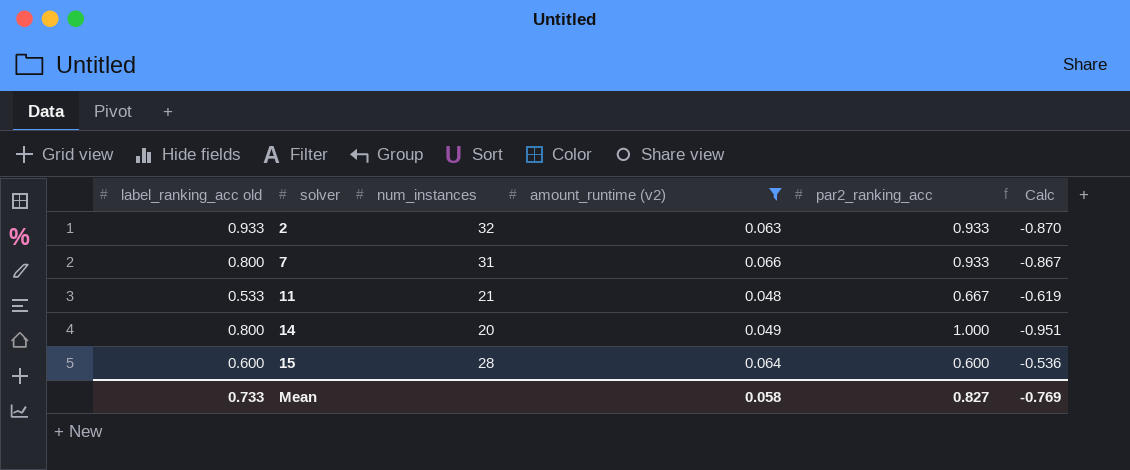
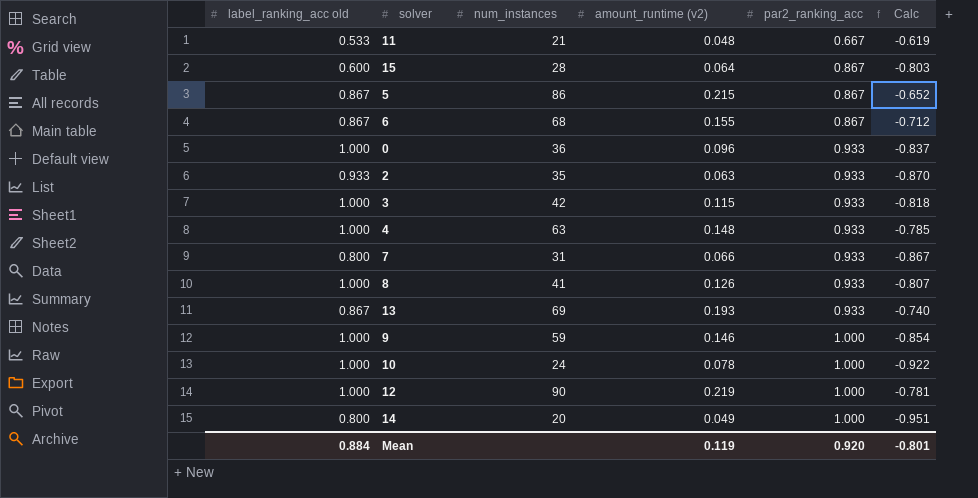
filter: amount_runtime (v2) <= 0.066 -> none
row order: solver ascending -> par2_ranking_acc ascending
15 | par2_ranking_acc: 0.600 -> 0.867
15 | Calc: -0.536 -> -0.803
2 | num_instances: 32 -> 35
Mean | label_ranking_acc old: 0.733 -> 0.884
Mean | amount_runtime (v2): 0.058 -> 0.119
Mean | par2_ranking_acc: 0.827 -> 0.920
Mean | Calc: -0.769 -> -0.801

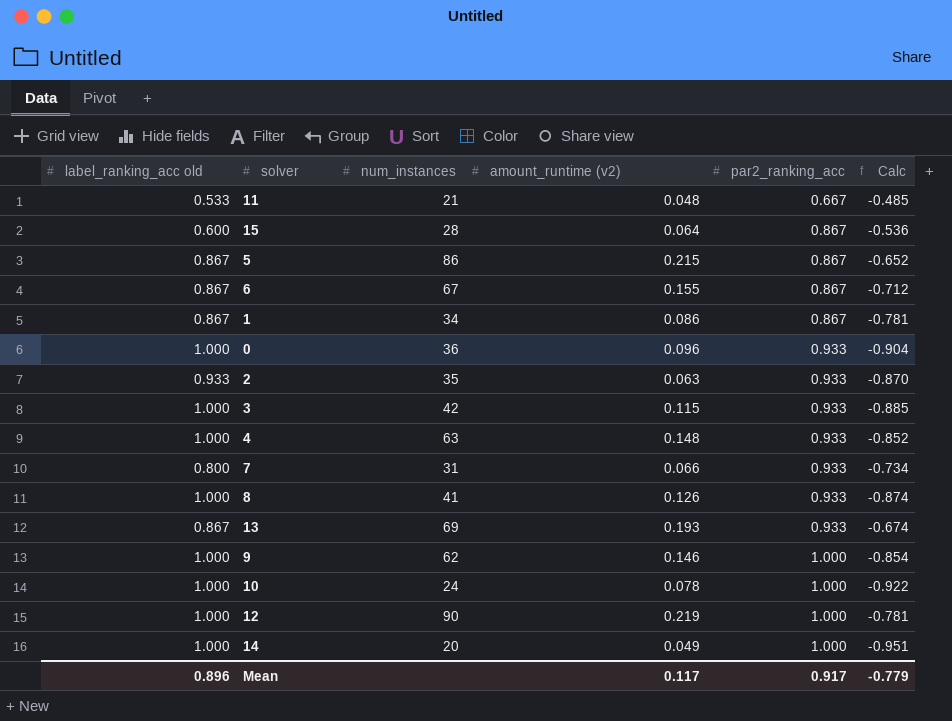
column Calc | formula: [amount_runtime (v2)] - [par2_ranking_acc] -> [amount_runtime (v2)] - [label_ranking_acc old]
6 | num_instances: 68 -> 67
row 1: none -> 0.867 | 34 | 0.086 | 0.867 | -0.781
9 | num_instances: 59 -> 62
14 | label_ranking_acc old: 0.800 -> 1.000
Mean | label_ranking_acc old: 0.884 -> 0.896
Mean | amount_runtime (v2): 0.119 -> 0.117
Mean | par2_ranking_acc: 0.920 -> 0.917
Mean | Calc: -0.801 -> -0.779

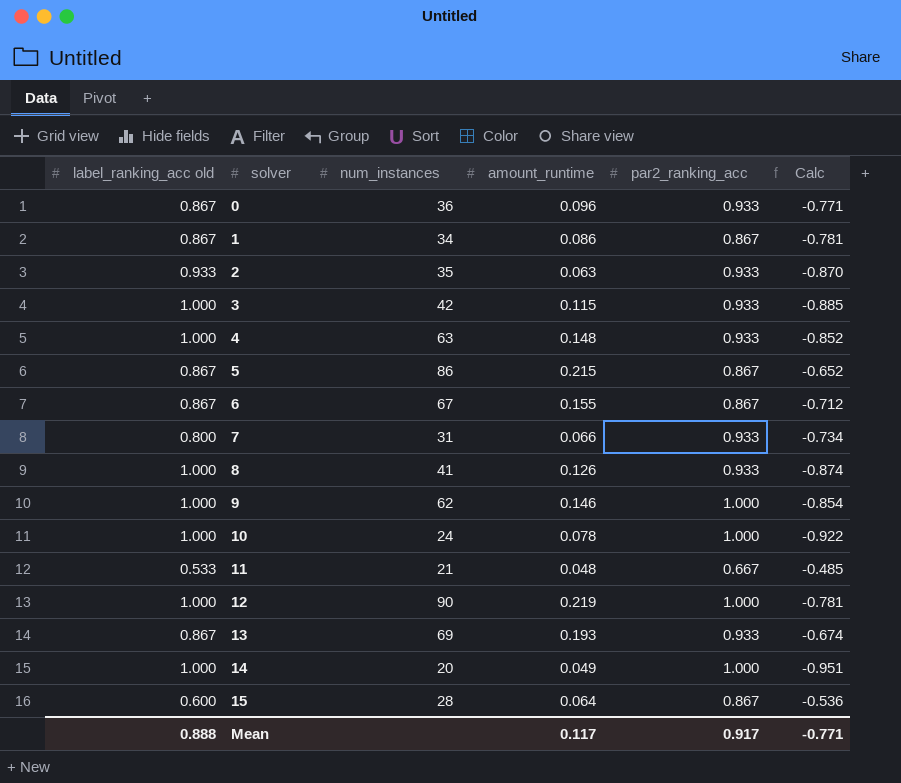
row order: par2_ranking_acc ascending -> solver ascending
column name: amount_runtime (v2) -> amount_runtime
0 | label_ranking_acc old: 1.000 -> 0.867
0 | Calc: -0.904 -> -0.771
Mean | label_ranking_acc old: 0.896 -> 0.888
Mean | Calc: -0.779 -> -0.771

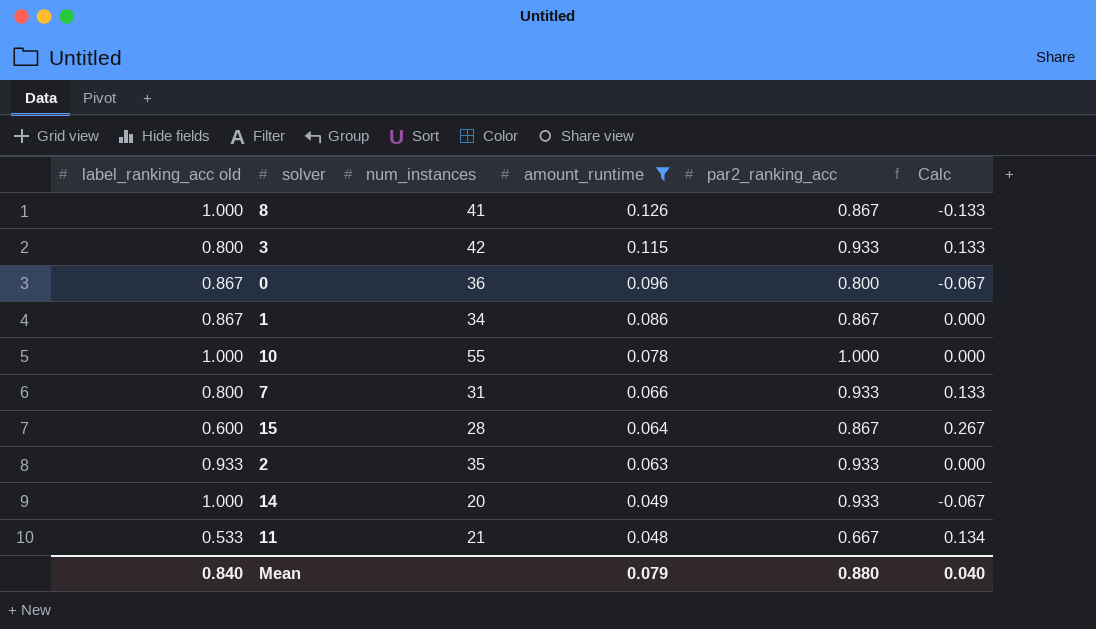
filter: none -> amount_runtime <= 0.126
row order: solver ascending -> amount_runtime descending
column Calc | formula: [amount_runtime] - [label_ranking_acc old] -> [par2_ranking_acc] - [label_ranking_acc old]
8 | par2_ranking_acc: 0.933 -> 0.867
3 | label_ranking_acc old: 1.000 -> 0.800
0 | par2_ranking_acc: 0.933 -> 0.800
10 | num_instances: 24 -> 55
14 | par2_ranking_acc: 1.000 -> 0.933
Mean | label_ranking_acc old: 0.888 -> 0.840
Mean | amount_runtime: 0.117 -> 0.079
Mean | par2_ranking_acc: 0.917 -> 0.880
Mean | Calc: -0.771 -> 0.040

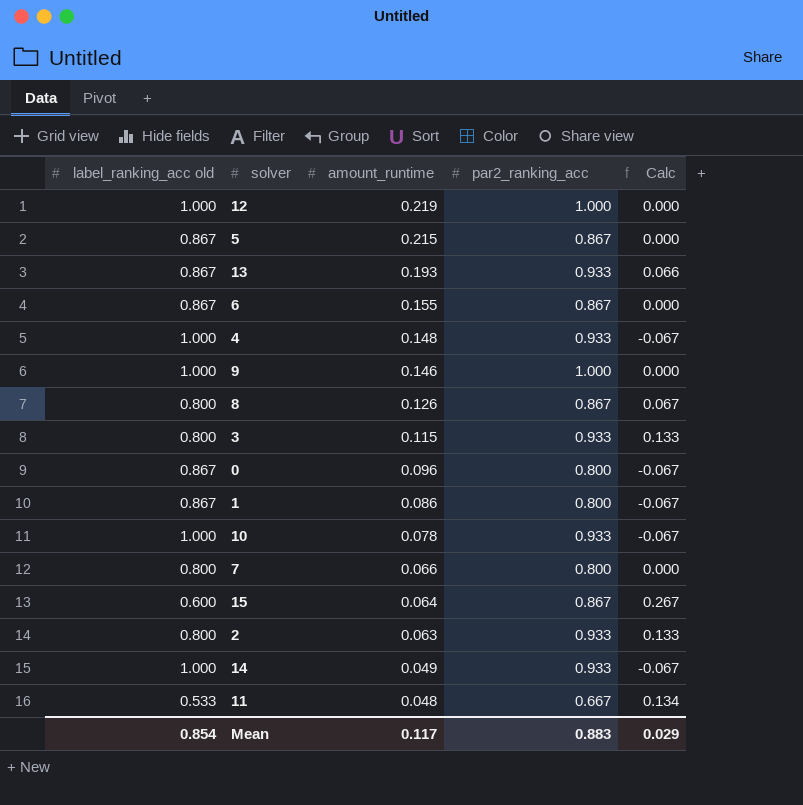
filter: amount_runtime <= 0.126 -> none
column num_instances | position: 3 -> none
8 | label_ranking_acc old: 1.000 -> 0.800
8 | Calc: -0.133 -> 0.067
1 | par2_ranking_acc: 0.867 -> 0.800
1 | Calc: 0.000 -> -0.067
10 | par2_ranking_acc: 1.000 -> 0.933
10 | Calc: 0.000 -> -0.067
7 | par2_ranking_acc: 0.933 -> 0.800
7 | Calc: 0.133 -> 0.000
2 | label_ranking_acc old: 0.933 -> 0.800
2 | Calc: 0.000 -> 0.133
Mean | label_ranking_acc old: 0.840 -> 0.854
Mean | amount_runtime: 0.079 -> 0.117
Mean | par2_ranking_acc: 0.880 -> 0.883
Mean | Calc: 0.040 -> 0.029

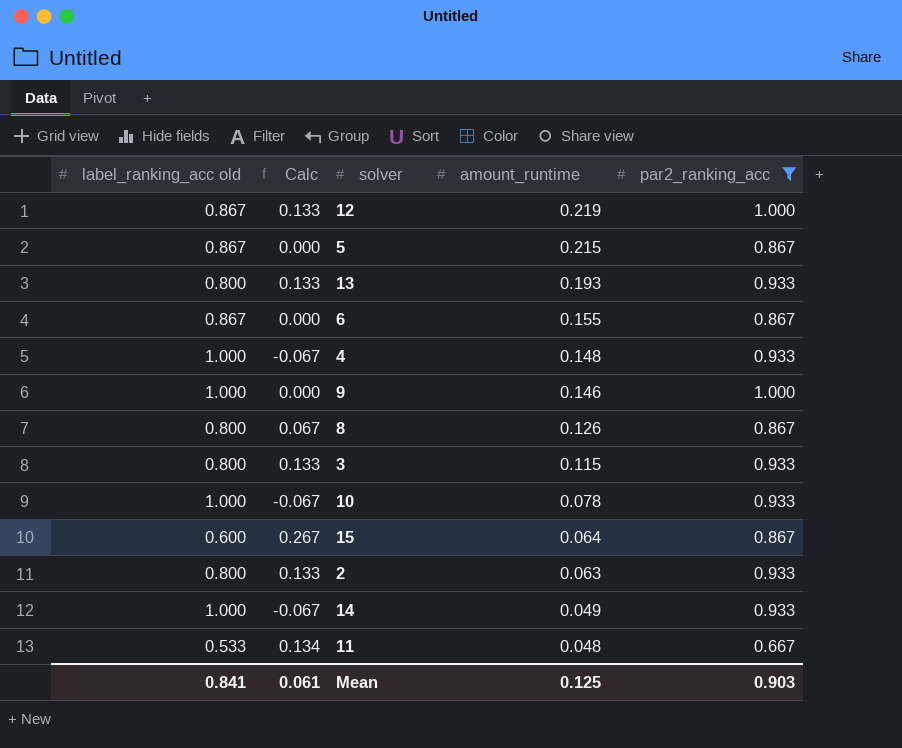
filter: none -> par2_ranking_acc != 0.800
column Calc | position: 5 -> 2
12 | label_ranking_acc old: 1.000 -> 0.867
12 | Calc: 0.000 -> 0.133
13 | label_ranking_acc old: 0.867 -> 0.800
13 | Calc: 0.066 -> 0.133
Mean | label_ranking_acc old: 0.854 -> 0.841
Mean | Calc: 0.029 -> 0.061
Mean | amount_runtime: 0.117 -> 0.125
Mean | par2_ranking_acc: 0.883 -> 0.903

